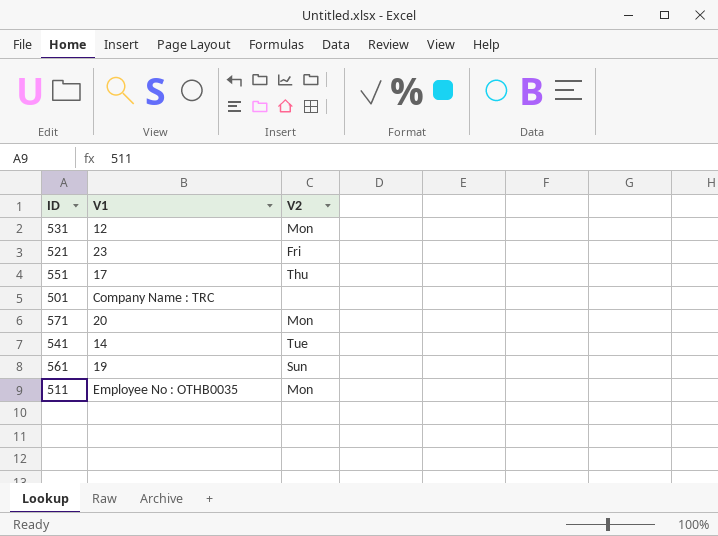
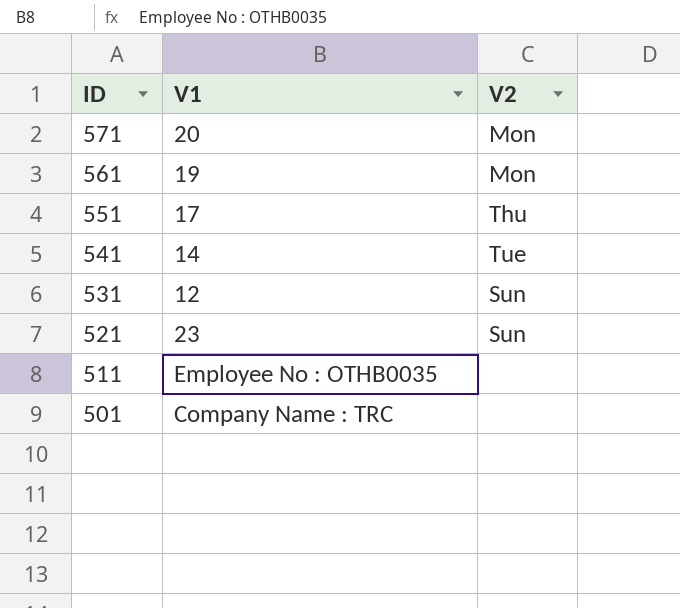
row order: none -> ID descending
561 | V2: Sun -> Mon
531 | V2: Mon -> Sun
521 | V2: Fri -> Sun
511 | V2: Mon -> none

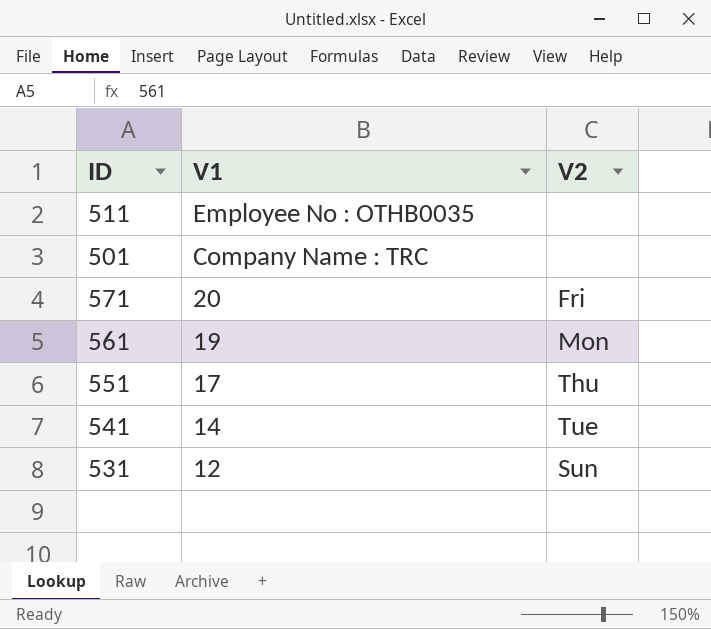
row order: ID descending -> V1 descending
row 521: 23 | Sun -> none
571 | V2: Mon -> Fri

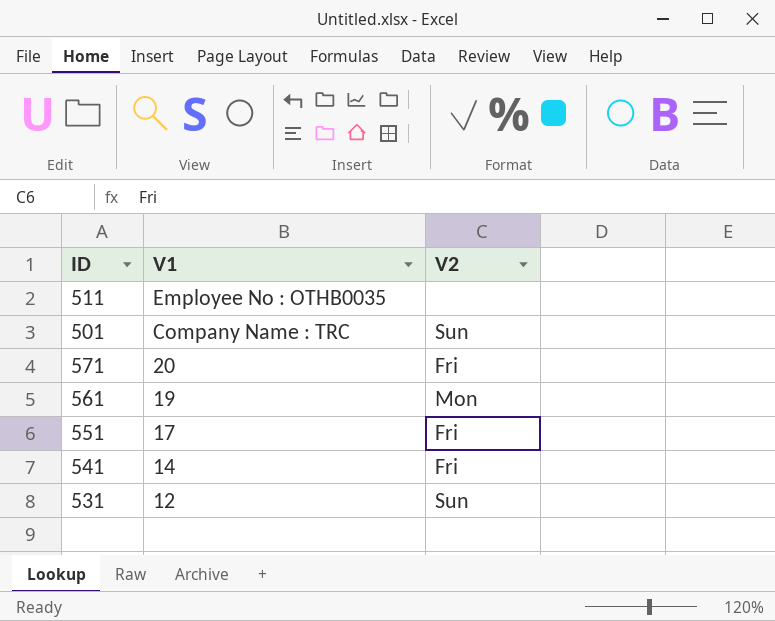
501 | V2: none -> Sun
551 | V2: Thu -> Fri
541 | V2: Tue -> Fri

